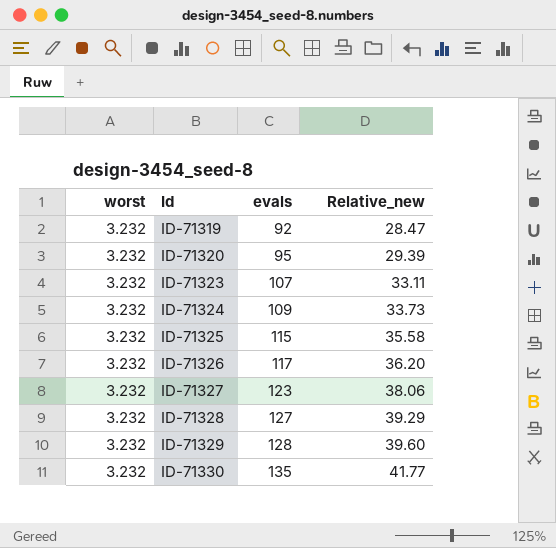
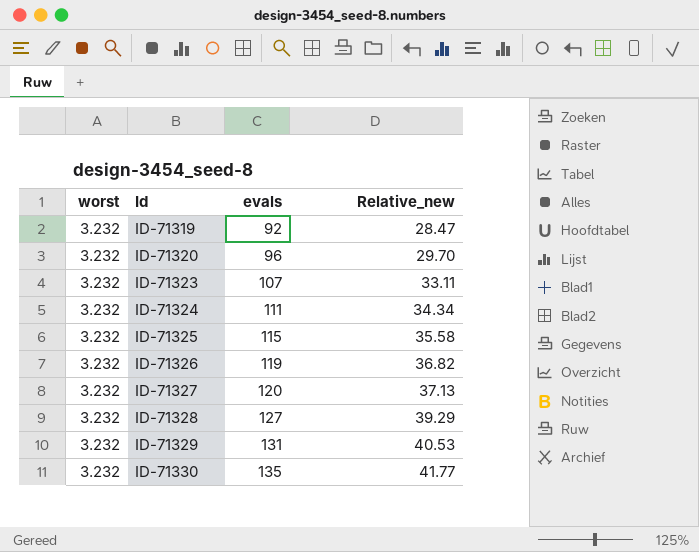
ID-71320 | evals: 95 -> 96
ID-71320 | Relative_new: 29.39 -> 29.70
ID-71324 | evals: 109 -> 111
ID-71324 | Relative_new: 33.73 -> 34.34
ID-71326 | evals: 117 -> 119
ID-71326 | Relative_new: 36.20 -> 36.82
ID-71327 | evals: 123 -> 120
ID-71327 | Relative_new: 38.06 -> 37.13
ID-71329 | evals: 128 -> 131
ID-71329 | Relative_new: 39.60 -> 40.53

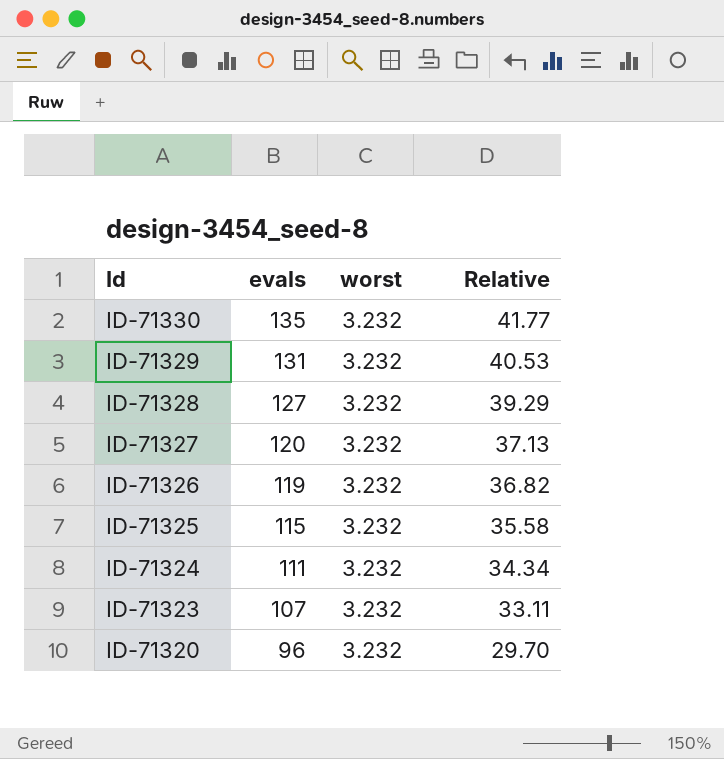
row order: Id ascending -> Id descending
column worst | position: 1 -> 3
column name: Relative_new -> Relative
row ID-71319: 3.232 | 92 | 28.47 -> none

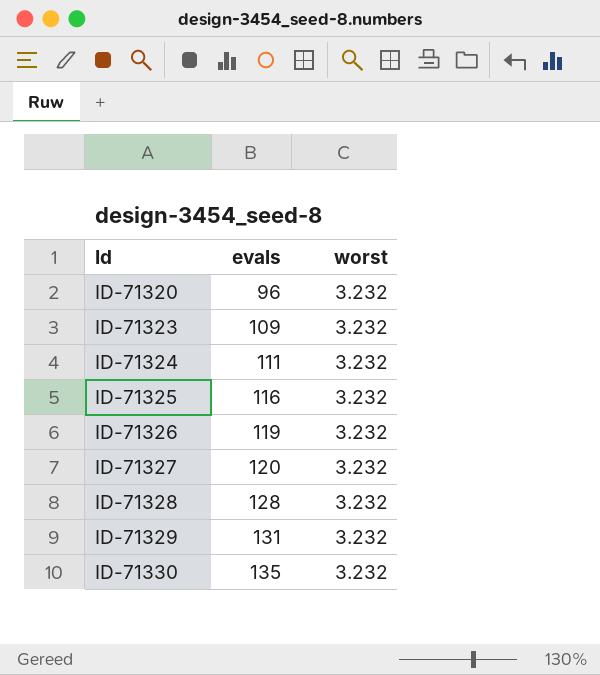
row order: Id descending -> Id ascending
column Relative | formula: [evals] / [worst] -> none
ID-71323 | evals: 107 -> 109
ID-71325 | evals: 115 -> 116
ID-71328 | evals: 127 -> 128

